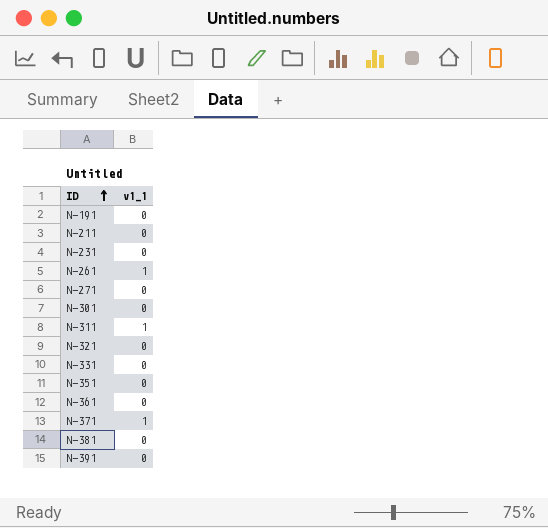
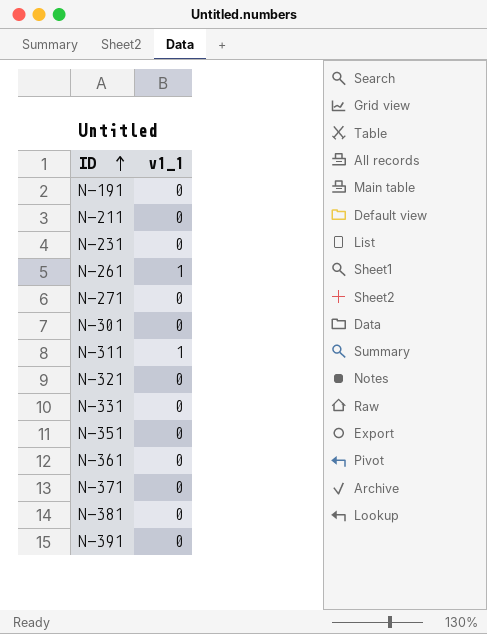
N-371 | v1_1: 1 -> 0

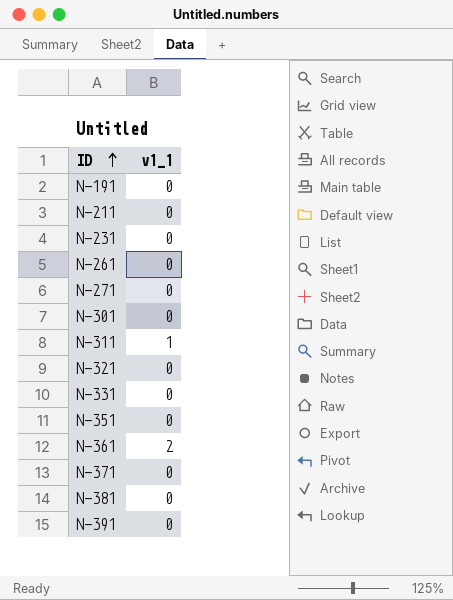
N-261 | v1_1: 1 -> 0
N-361 | v1_1: 0 -> 2

